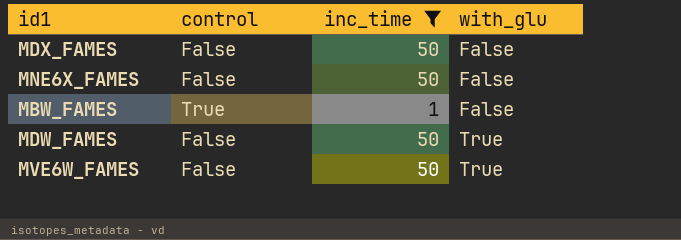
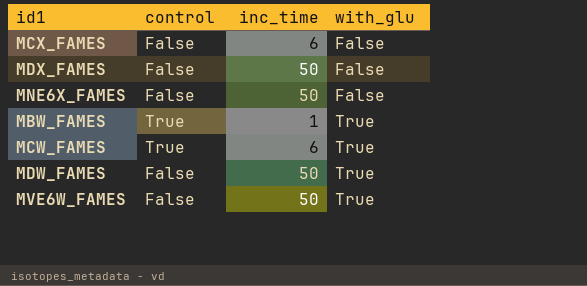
filter: inc_time != 6 -> none
MBW_FAMES | with_glu: False -> True

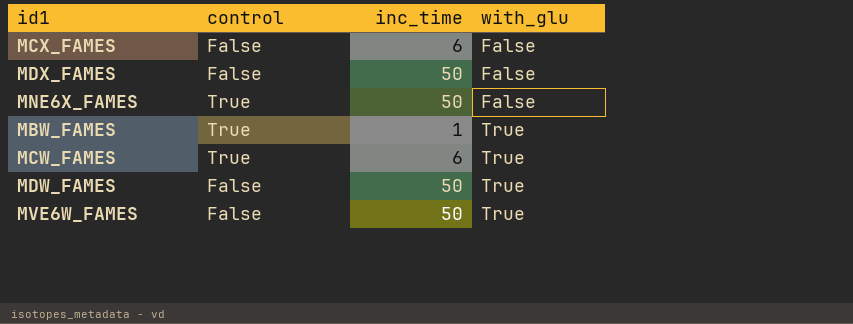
MNE6X_FAMES | control: False -> True

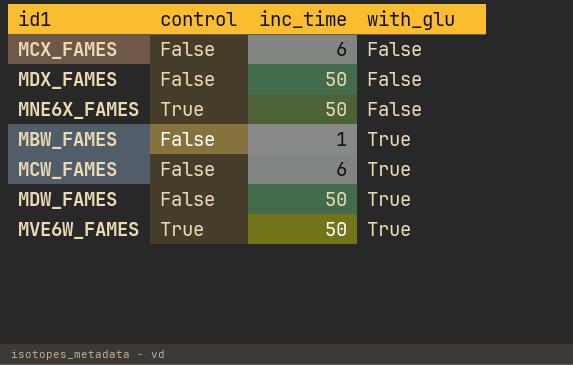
MBW_FAMES | control: True -> False
MCW_FAMES | control: True -> False
MVE6W_FAMES | control: False -> True

